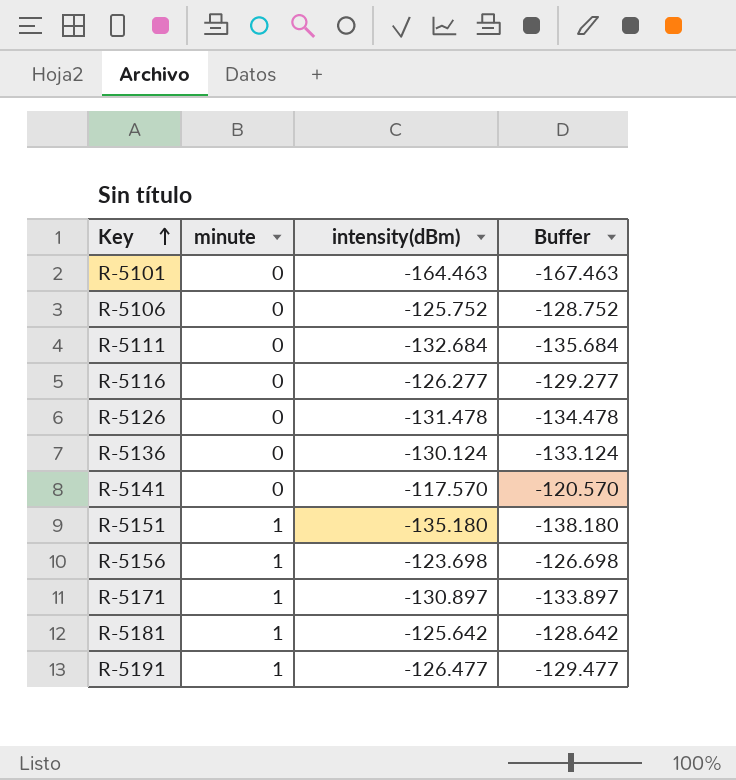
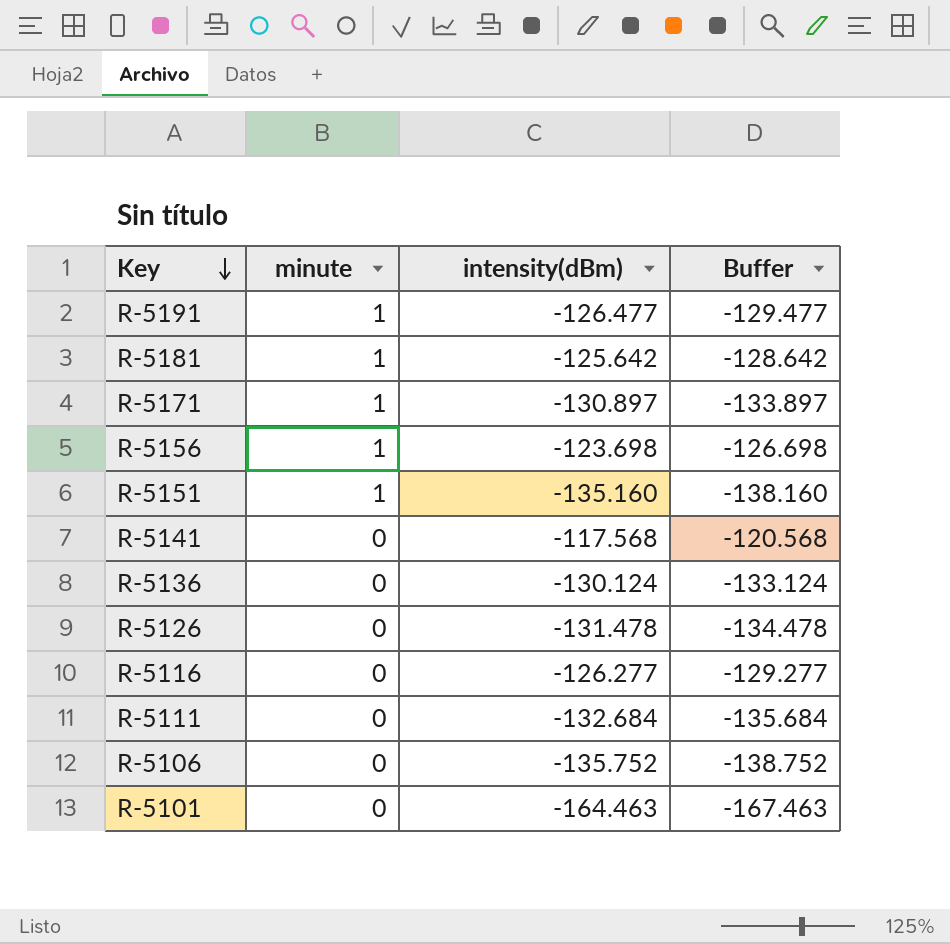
row order: Key ascending -> Key descending
R-5151 | intensity(dBm): -135.180 -> -135.160
R-5151 | Buffer: -138.180 -> -138.160
R-5141 | intensity(dBm): -117.570 -> -117.568
R-5141 | Buffer: -120.570 -> -120.568
R-5106 | intensity(dBm): -125.752 -> -135.752
R-5106 | Buffer: -128.752 -> -138.752

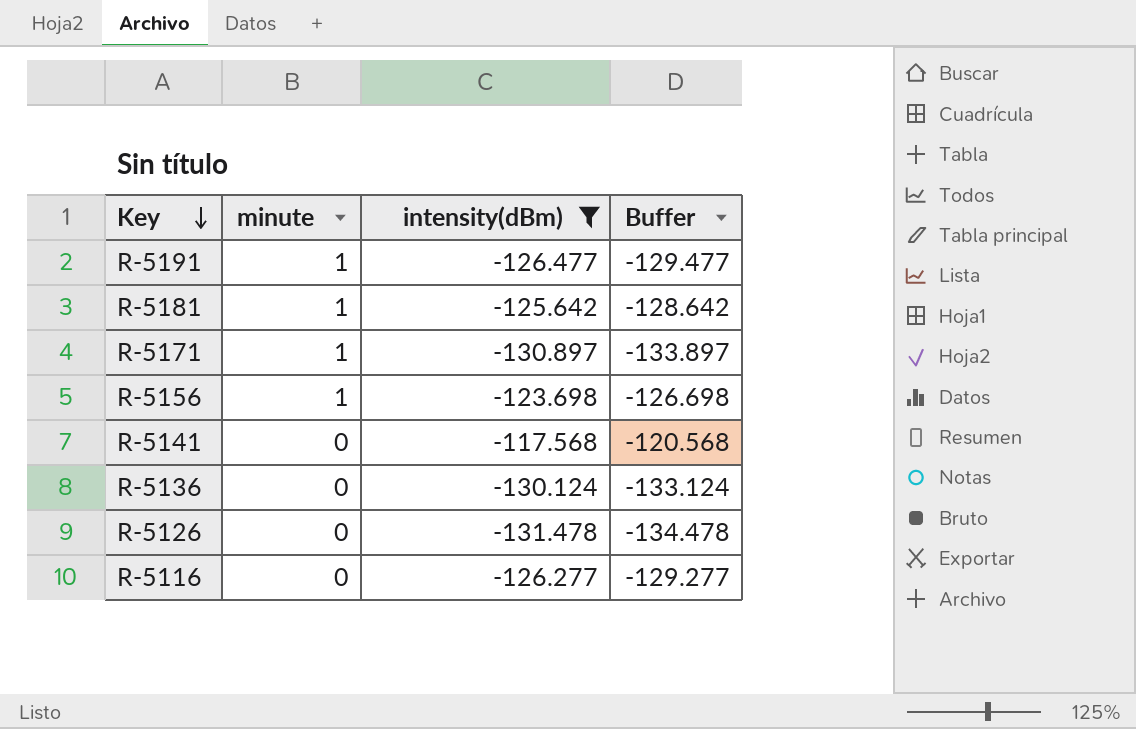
filter: none -> intensity(dBm) >= -131.478

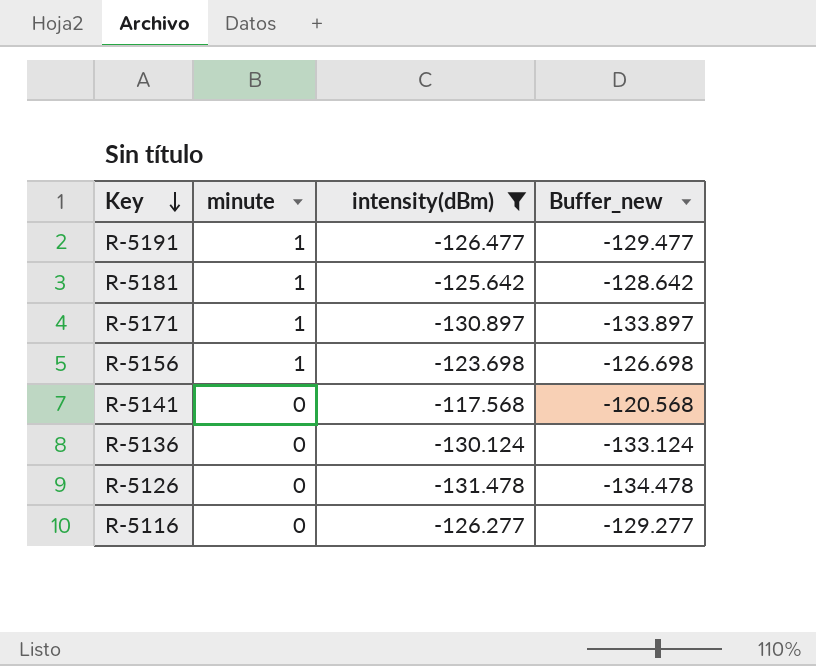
column name: Buffer -> Buffer_new

